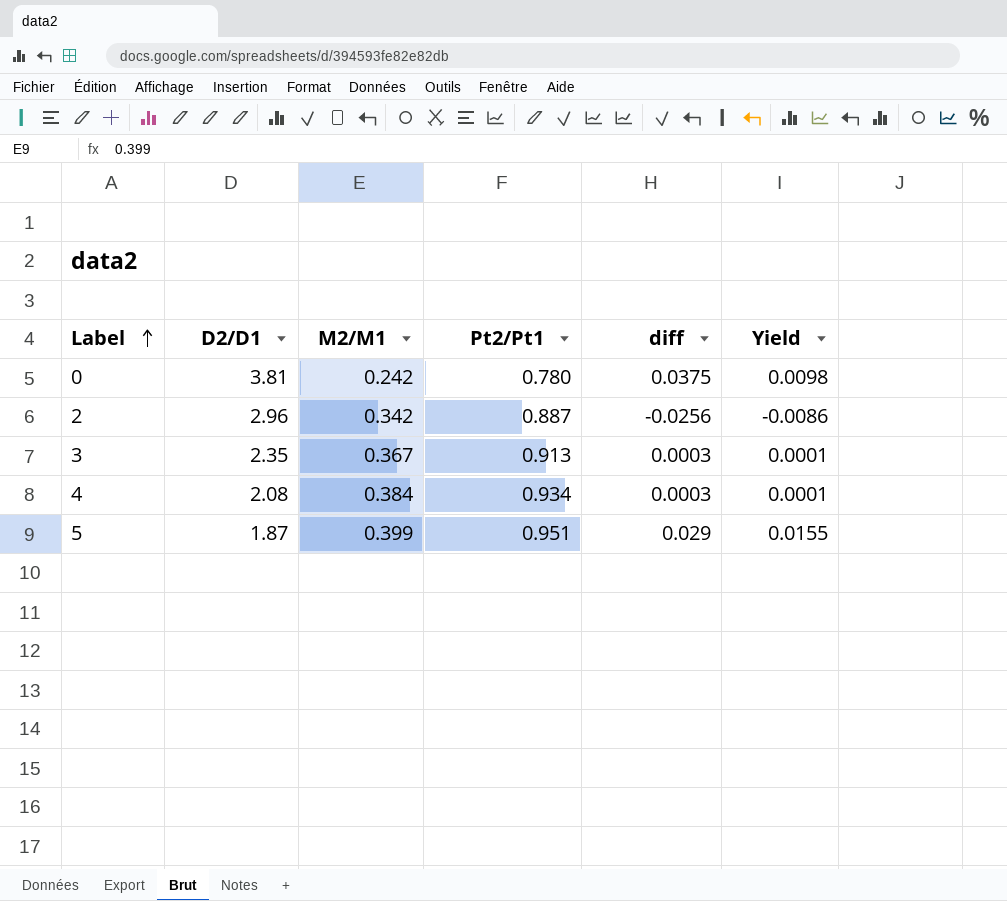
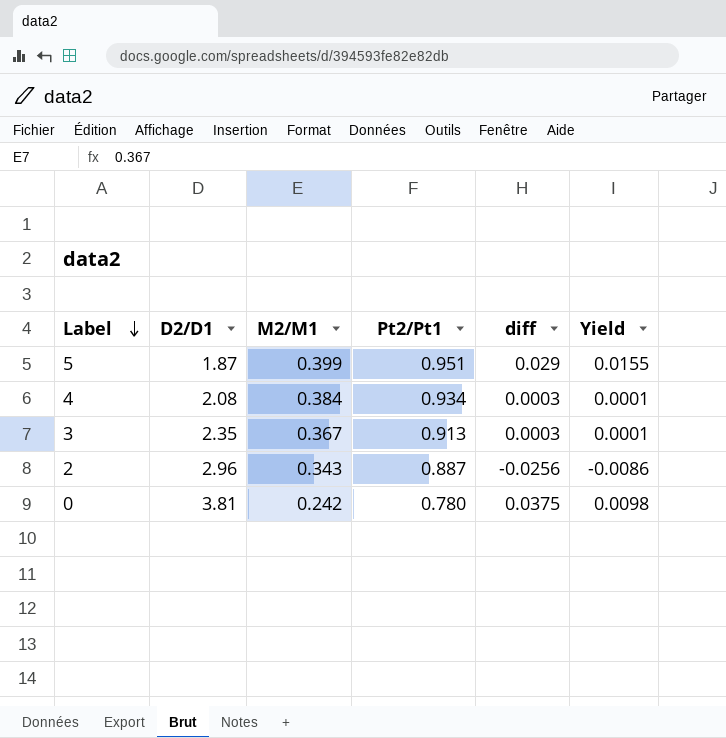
row order: Label ascending -> Label descending
2 | M2/M1: 0.342 -> 0.343

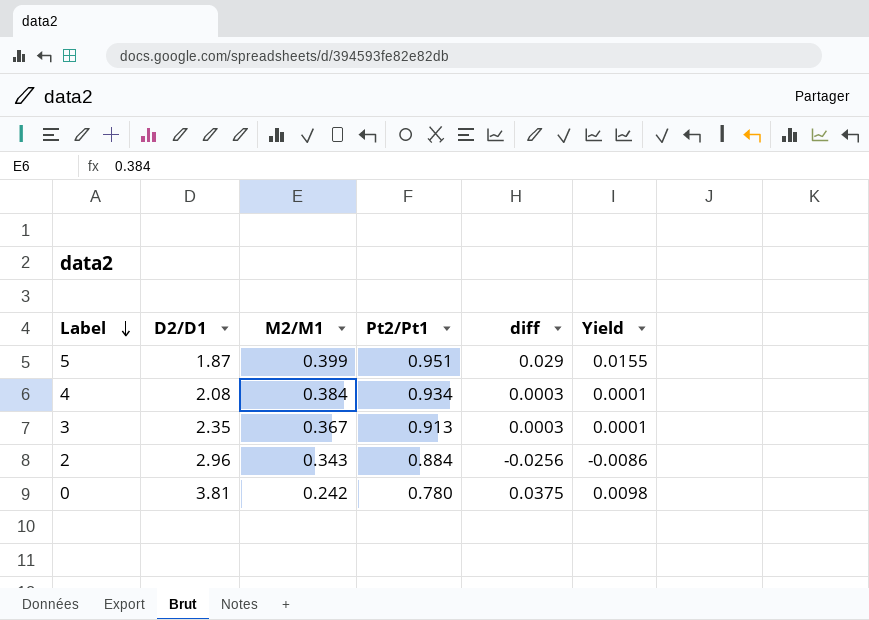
2 | Pt2/Pt1: 0.887 -> 0.884

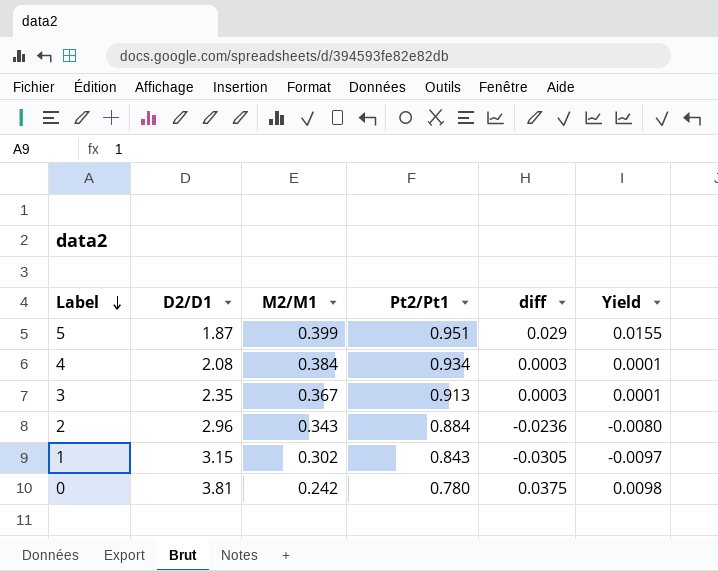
2 | diff: -0.0256 -> -0.0236
2 | Yield: -0.0086 -> -0.0080
row 1: none -> 3.15 | 0.302 | 0.843 | -0.0305 | -0.0097

